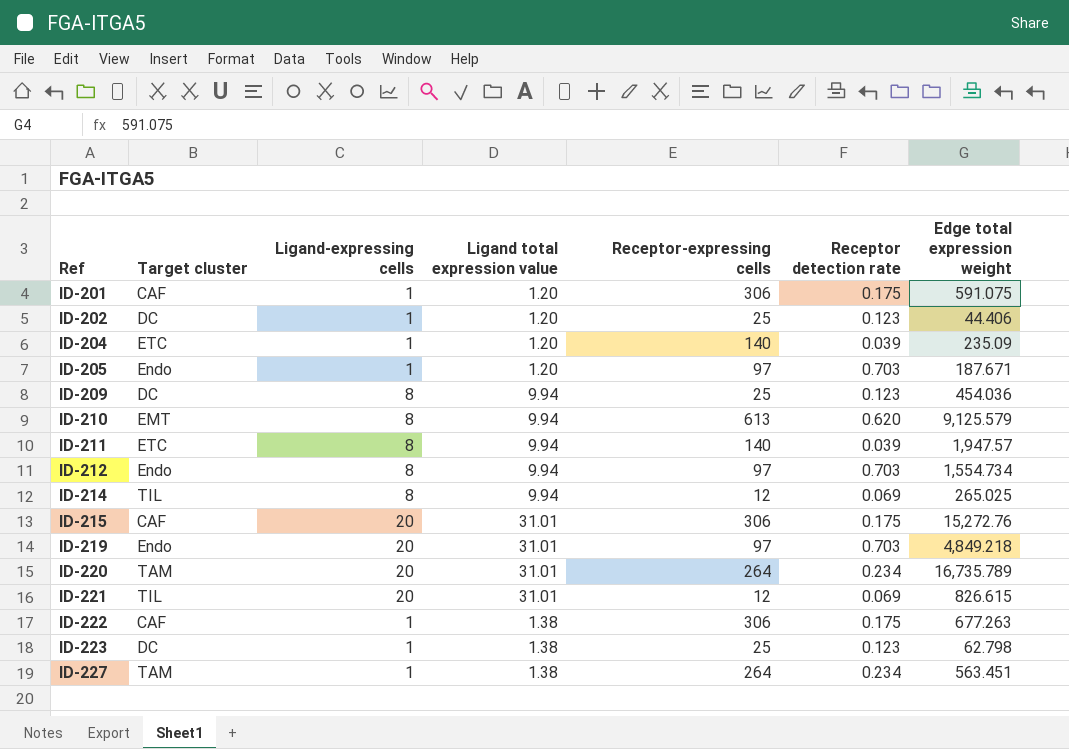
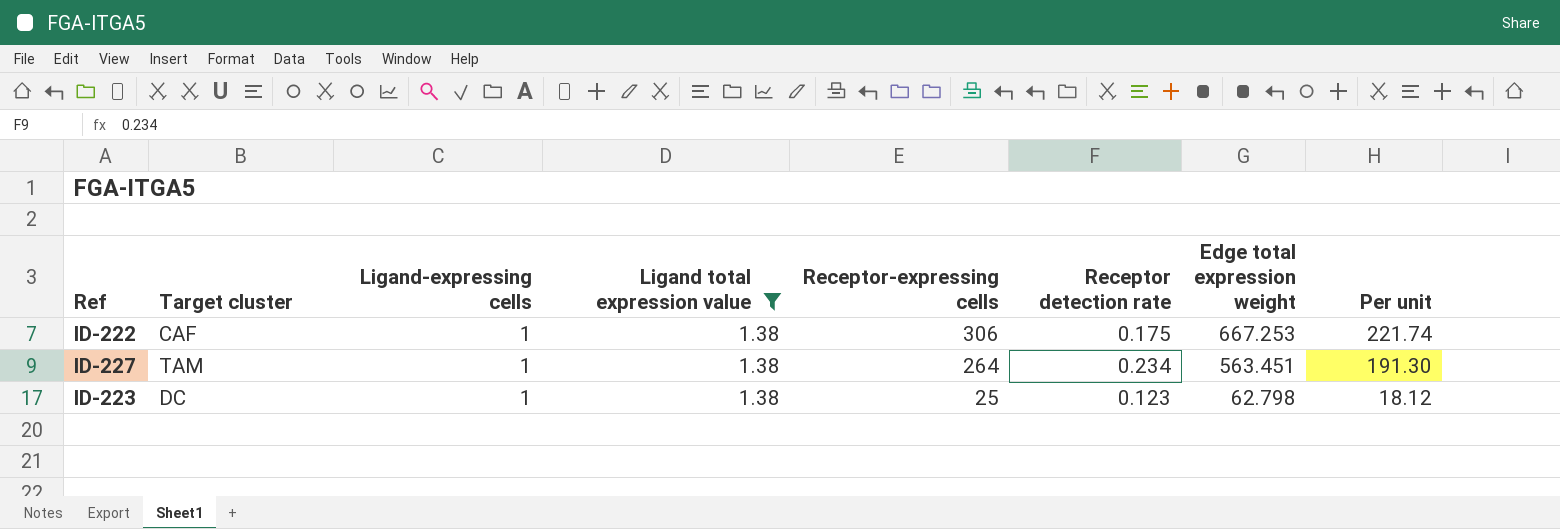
filter: none -> Ligand total expression value = 1.38
row order: Ref ascending -> Receptor-expressing cells descending
column Per unit | formula: none -> [Receptor-expressing cells] / [Ligand total expression value]
ID-222 | Edge total expression weight: 677.263 -> 667.253

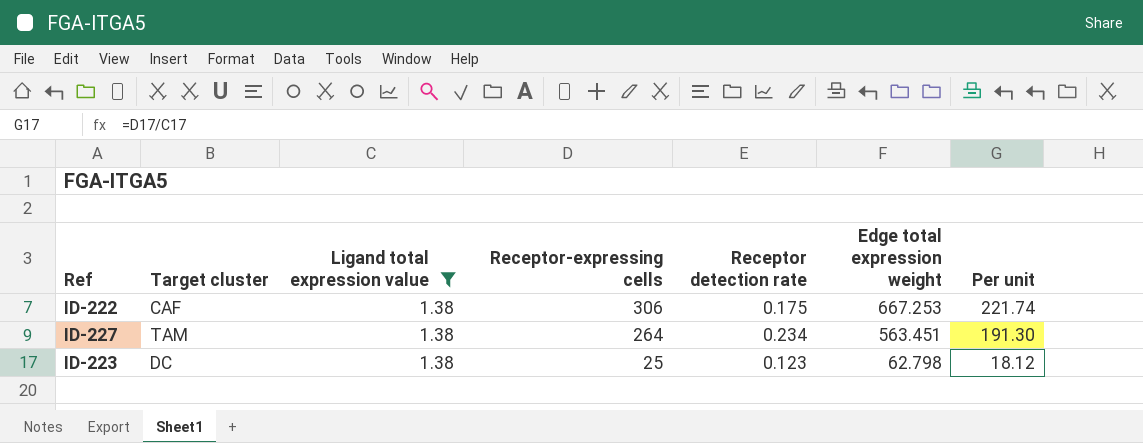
column Ligand-expressing cells | position: 3 -> none

